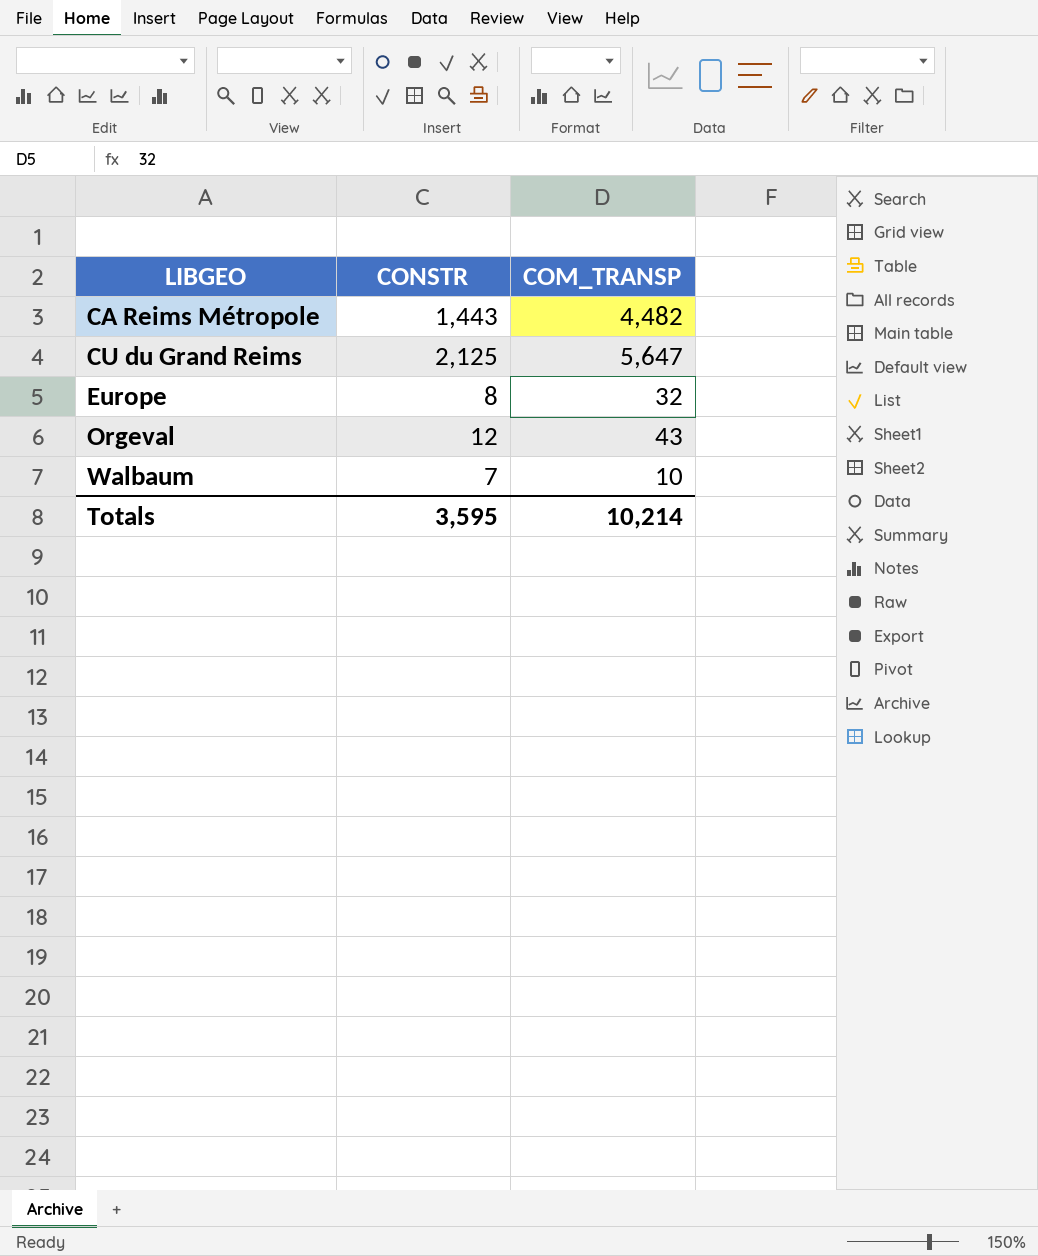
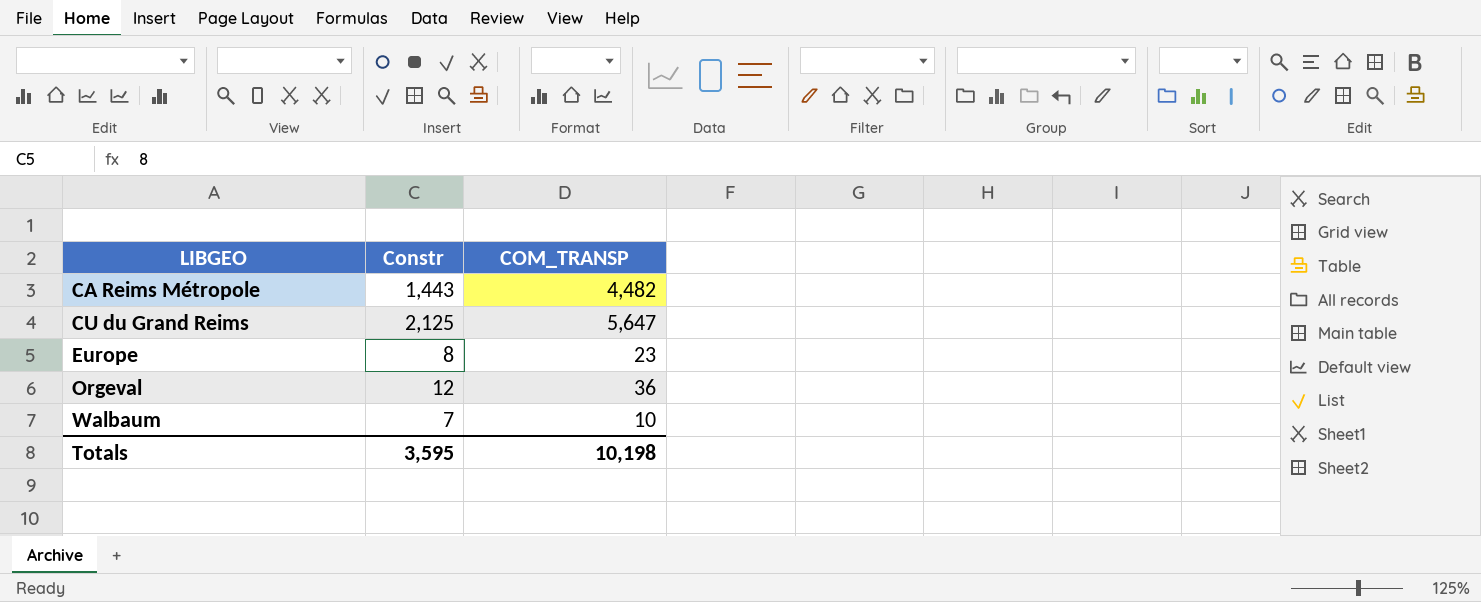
column name: CONSTR -> Constr
Europe | COM_TRANSP: 32 -> 23
Orgeval | COM_TRANSP: 43 -> 36
Totals | COM_TRANSP: 10,214 -> 10,198

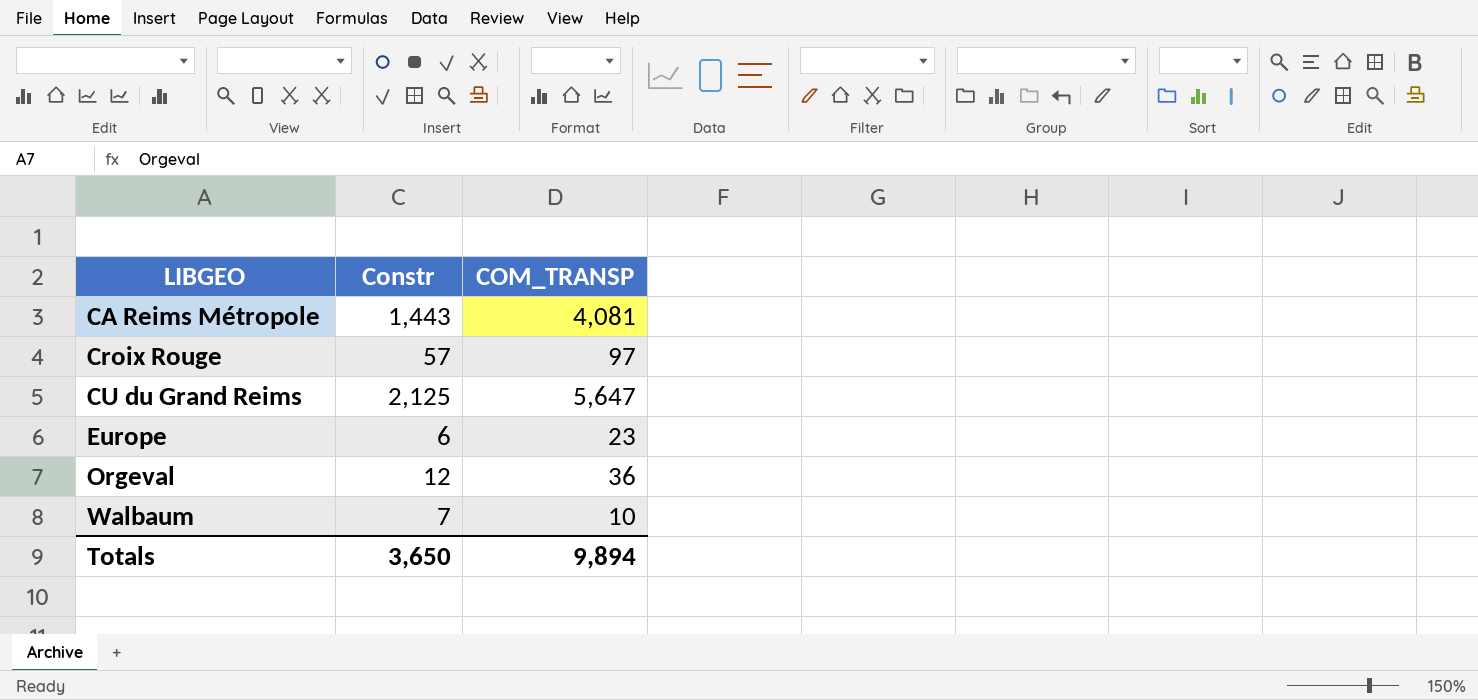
CA Reims Métropole | COM_TRANSP: 4,482 -> 4,081
row Croix Rouge: none -> 57 | 97
Europe | Constr: 8 -> 6
Totals | Constr: 3,595 -> 3,650
Totals | COM_TRANSP: 10,198 -> 9,894

